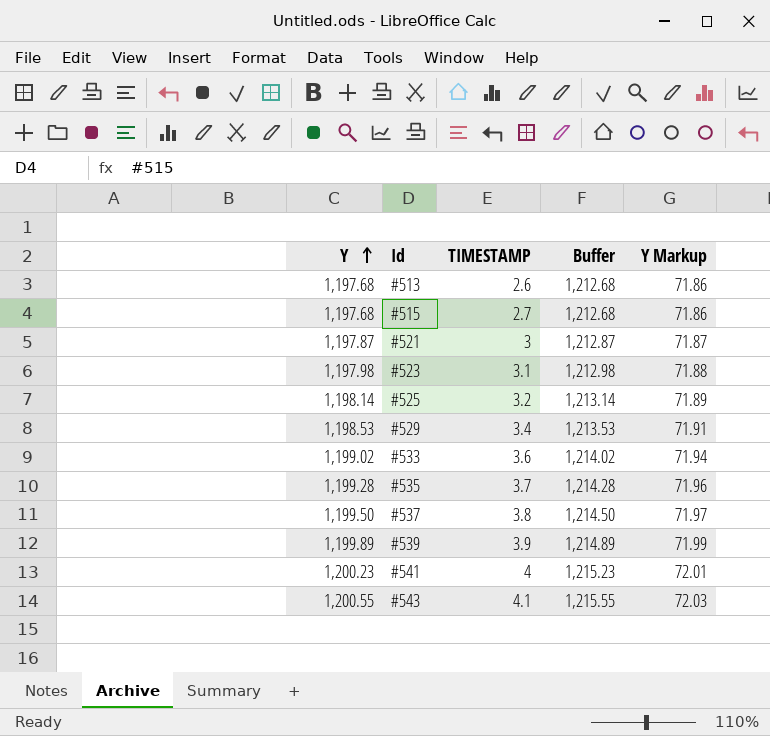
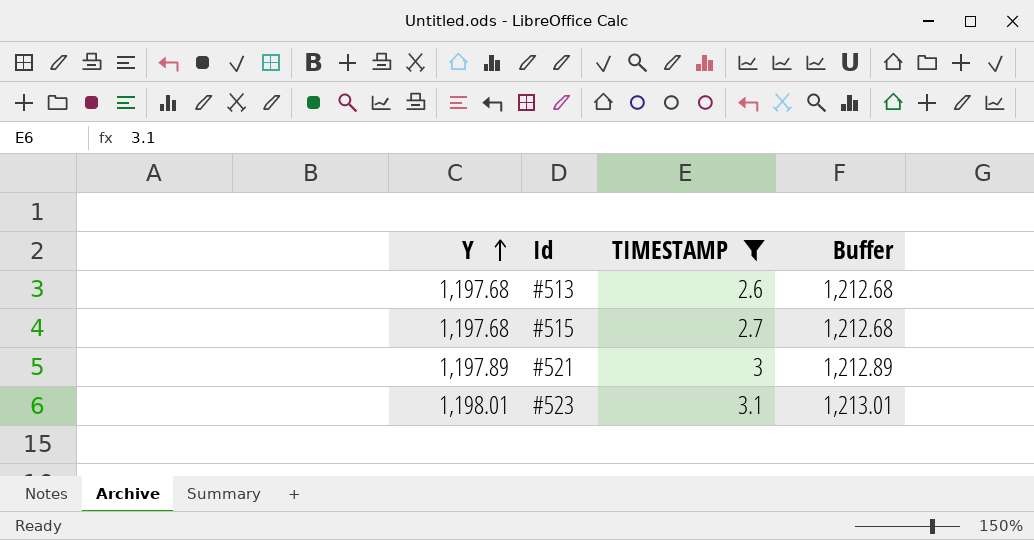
filter: none -> TIMESTAMP <= 3.1
column Y Markup | formula: [Y] * 0.06 -> none
#521 | Y: 1,197.87 -> 1,197.89
#521 | Buffer: 1,212.87 -> 1,212.89
#523 | Y: 1,197.98 -> 1,198.01
#523 | Buffer: 1,212.98 -> 1,213.01

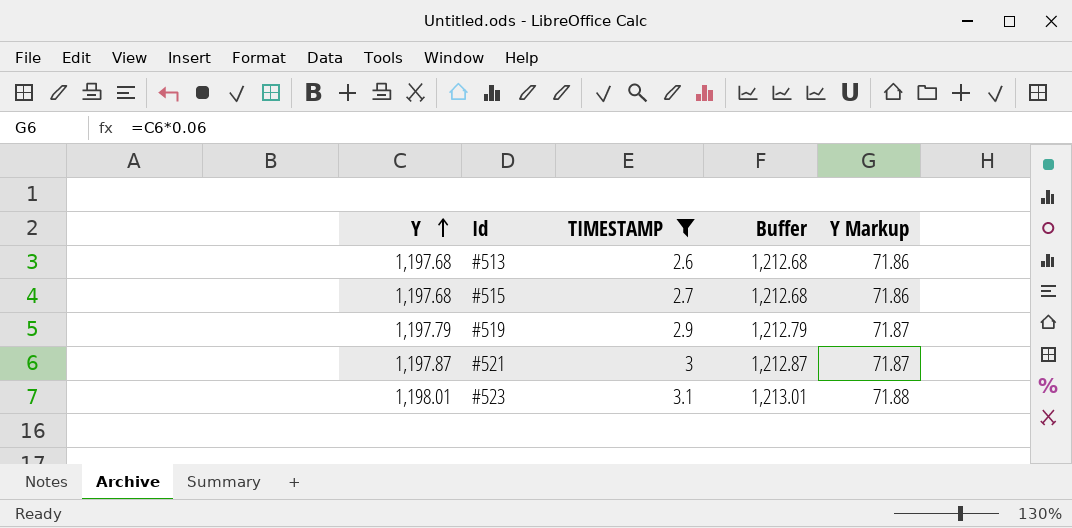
column Y Markup | formula: none -> [Y] * 0.06
row #519: none -> 1,197.79 | 2.9 | 1,212.79 | 71.87
#521 | Y: 1,197.89 -> 1,197.87
#521 | Buffer: 1,212.89 -> 1,212.87

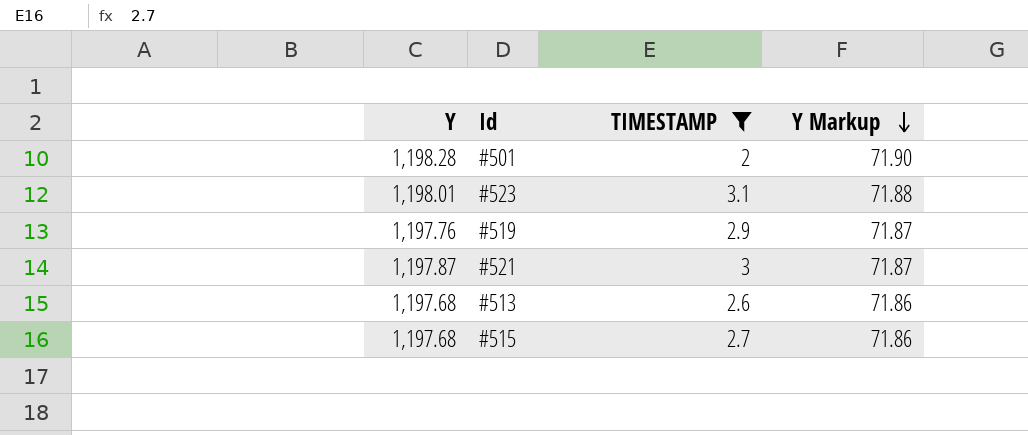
row order: Y ascending -> Y Markup descending
column Buffer | formula: [Y] + 15 -> none
row #501: none -> 1,198.28 | 2 | 71.90
#519 | Y: 1,197.79 -> 1,197.76

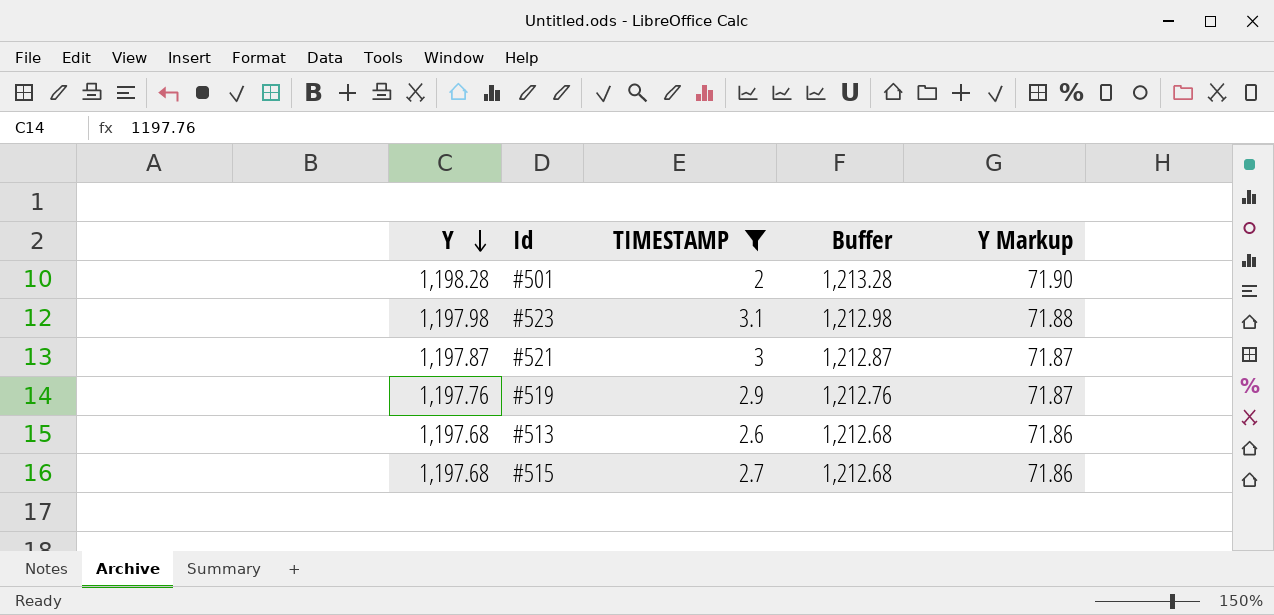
row order: Y Markup descending -> Y descending
column Buffer | formula: none -> [Y] + 15
#523 | Y: 1,198.01 -> 1,197.98

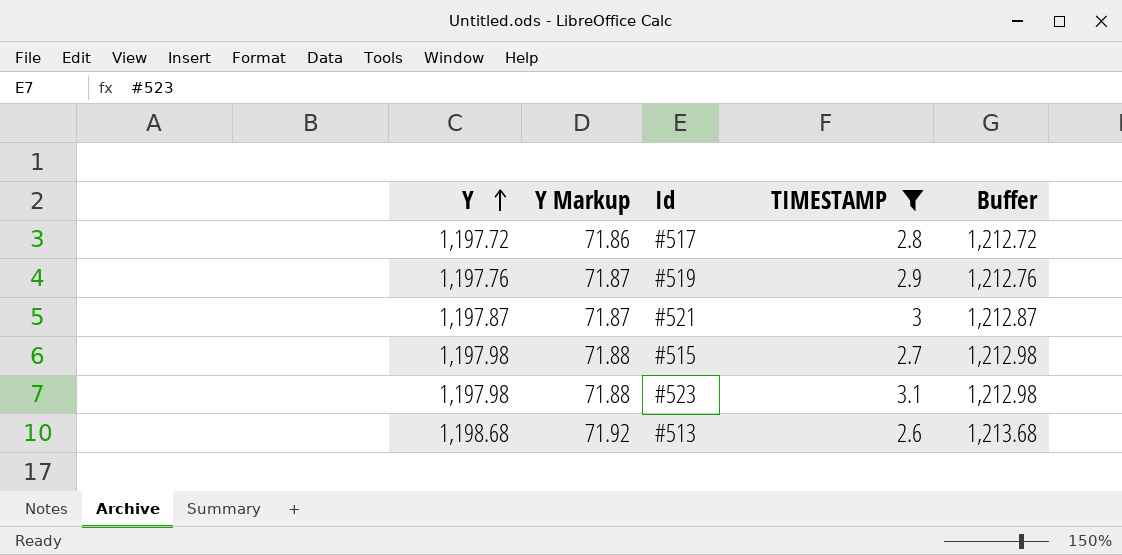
row order: Y descending -> Y ascending
column Y Markup | position: 5 -> 2
row #501: 1,198.28 | 2 | 1,213.28 | 71.90 -> none
row #517: none -> 1,197.72 | 71.86 | 2.8 | 1,212.72
#515 | Y: 1,197.68 -> 1,197.98
#515 | Y Markup: 71.86 -> 71.88
#515 | Buffer: 1,212.68 -> 1,212.98
#513 | Y: 1,197.68 -> 1,198.68
#513 | Y Markup: 71.86 -> 71.92
#513 | Buffer: 1,212.68 -> 1,213.68

